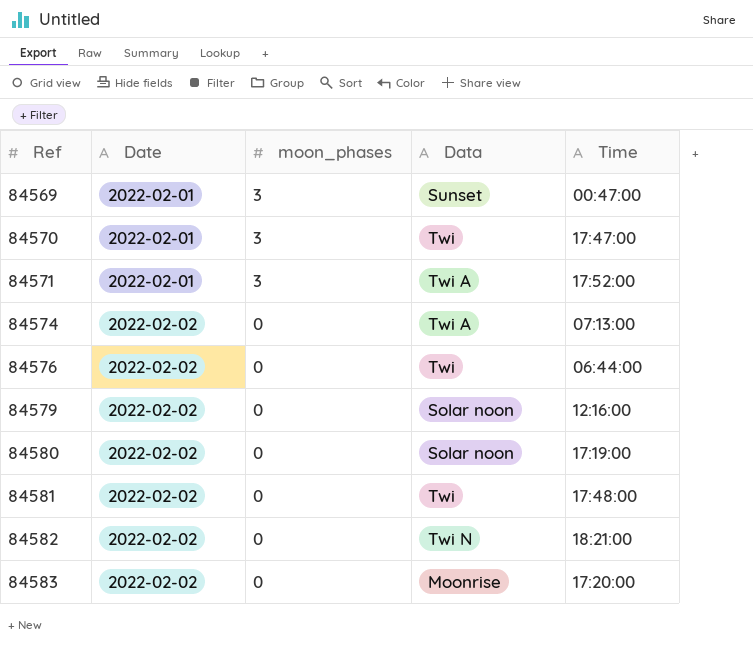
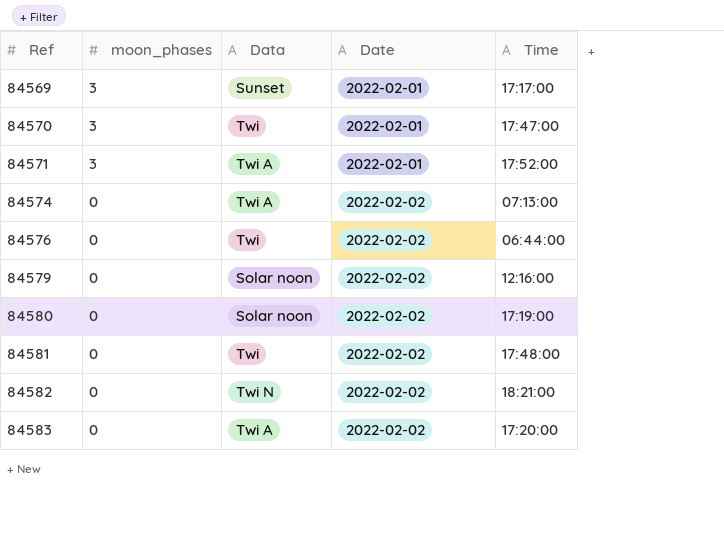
column Date | position: 2 -> 4
84569 | Time: 00:47:00 -> 17:17:00
84583 | Data: Moonrise -> Twi A

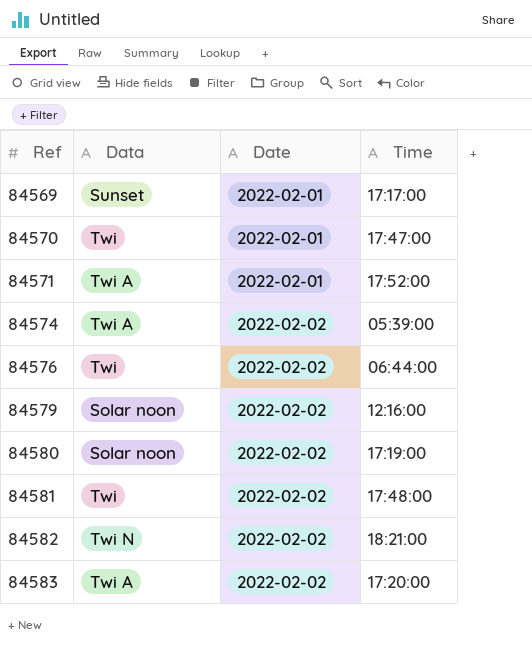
column moon_phases | position: 2 -> none
84574 | Time: 07:13:00 -> 05:39:00

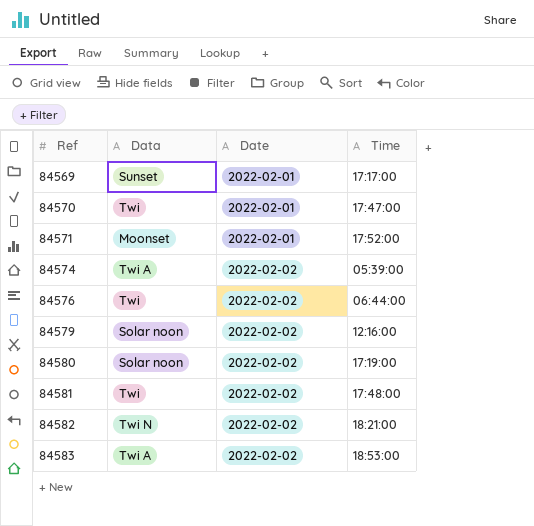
84571 | Data: Twi A -> Moonset
84583 | Time: 17:20:00 -> 18:53:00

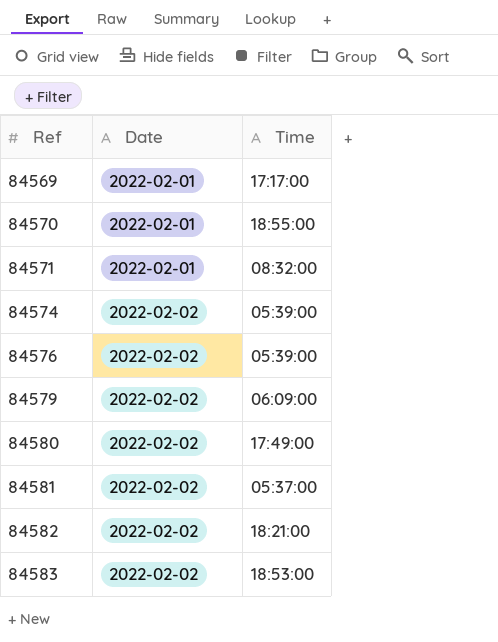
column Data | position: 2 -> none
84570 | Time: 17:47:00 -> 18:55:00
84571 | Time: 17:52:00 -> 08:32:00
84576 | Time: 06:44:00 -> 05:39:00
84579 | Time: 12:16:00 -> 06:09:00
84580 | Time: 17:19:00 -> 17:49:00
84581 | Time: 17:48:00 -> 05:37:00

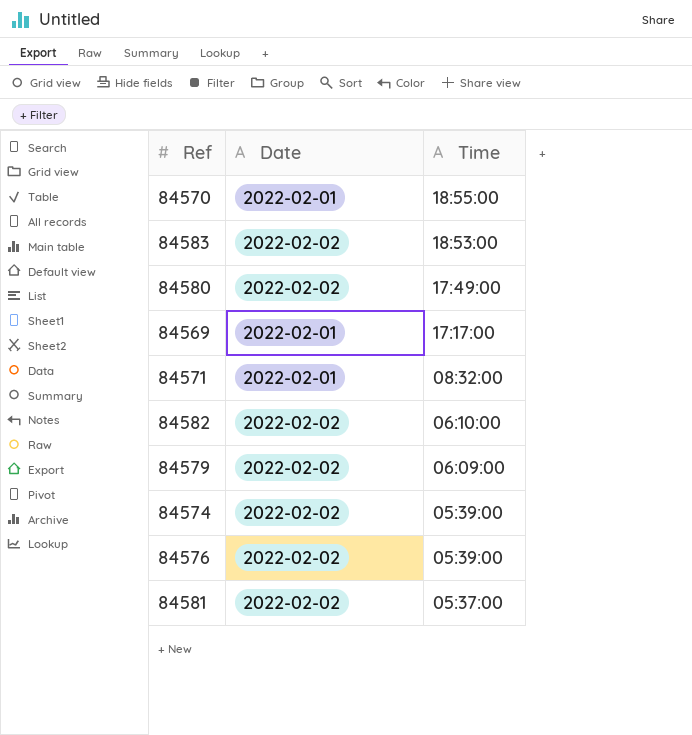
row order: Ref ascending -> Time descending
84582 | Time: 18:21:00 -> 06:10:00

